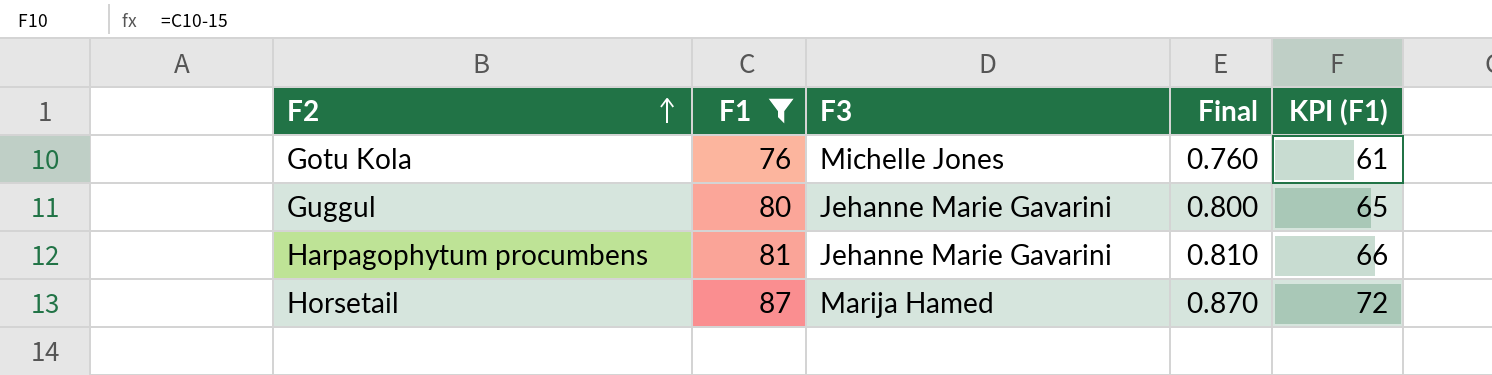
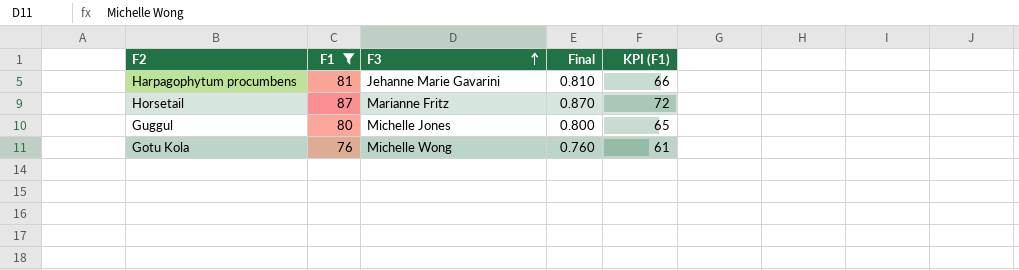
row order: F2 ascending -> F3 ascending
Horsetail | F3: Marija Hamed -> Marianne Fritz
Guggul | F3: Jehanne Marie Gavarini -> Michelle Jones
Gotu Kola | F3: Michelle Jones -> Michelle Wong

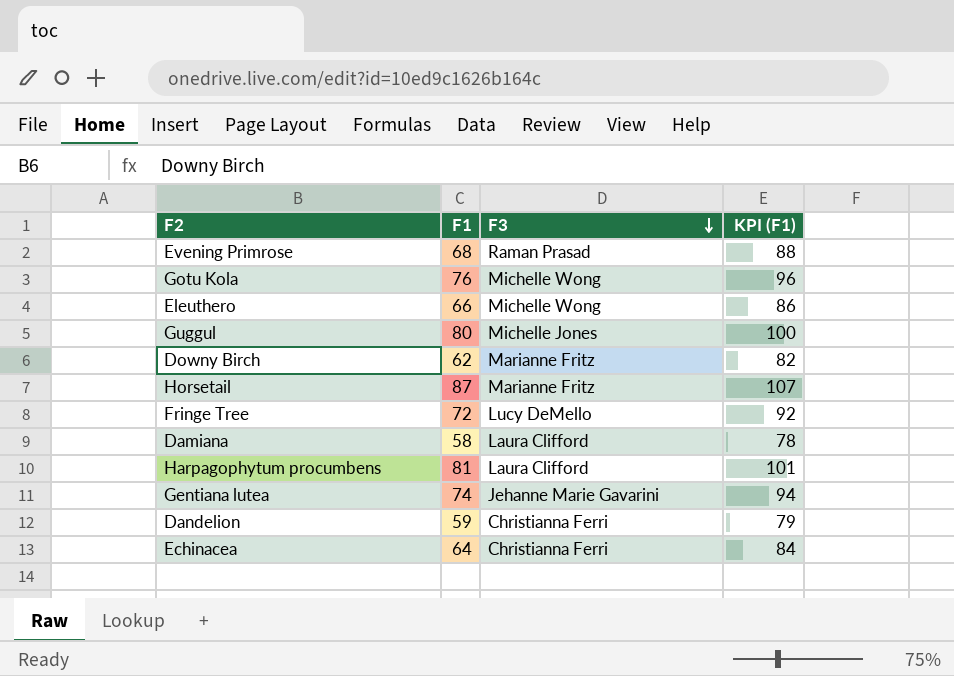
filter: F1 >= 76 -> none
row order: F3 ascending -> F3 descending
column Final | formula: [F1] * 0.01 -> none
column KPI (F1) | formula: [F1] - 15 -> [F1] + 20
Harpagophytum procumbens | F3: Jehanne Marie Gavarini -> Laura Clifford

